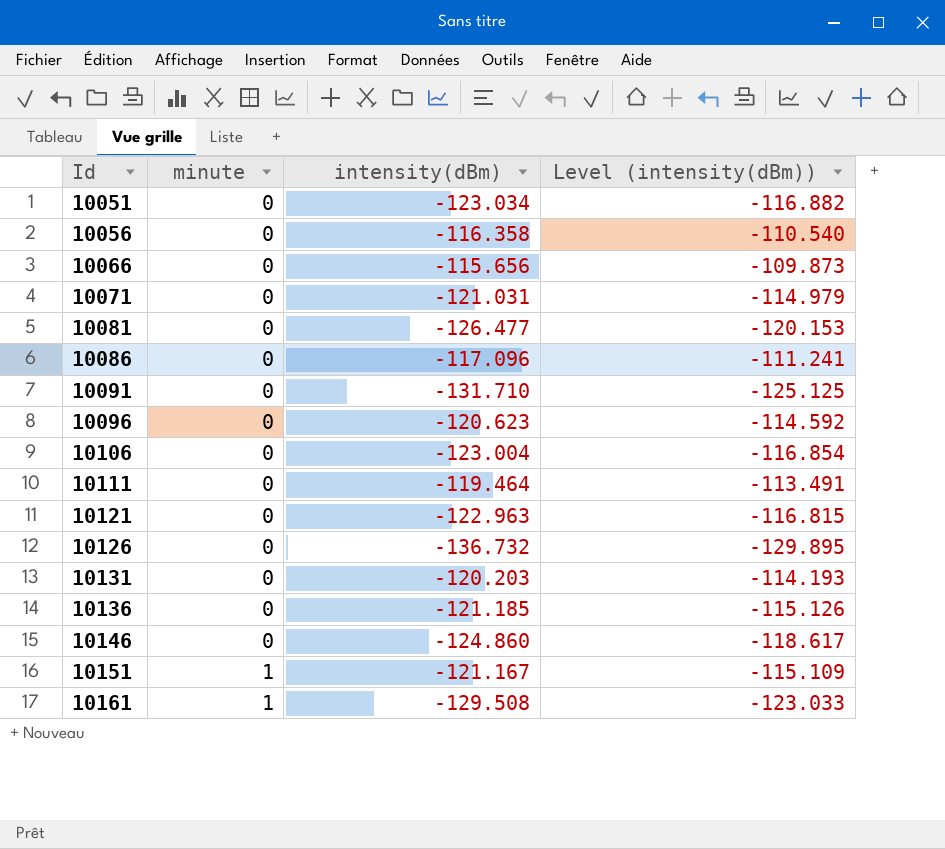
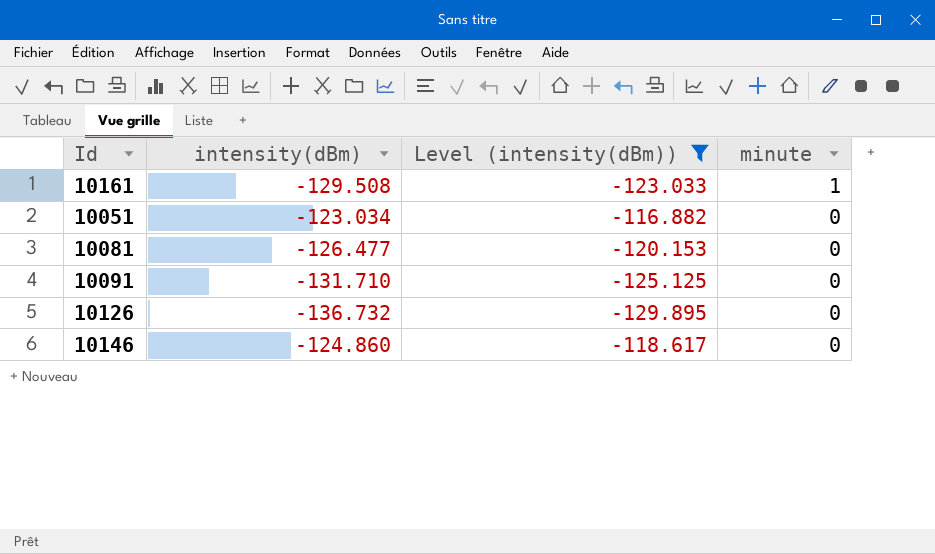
filter: none -> Level (intensity(dBm)) <= -116.882
row order: Id ascending -> minute descending
column minute | position: 2 -> 4

